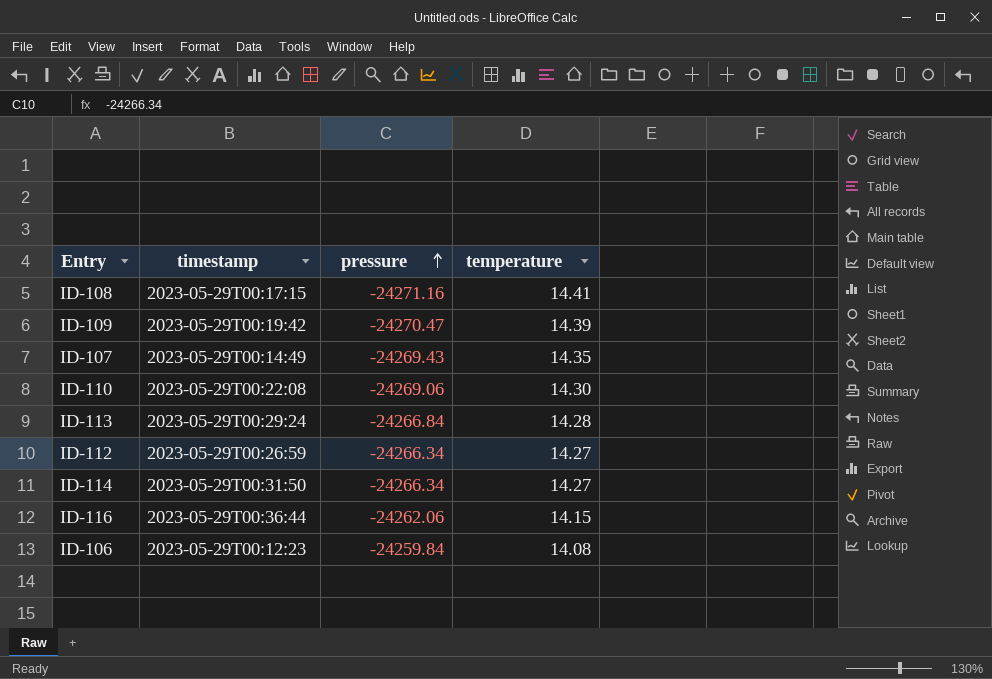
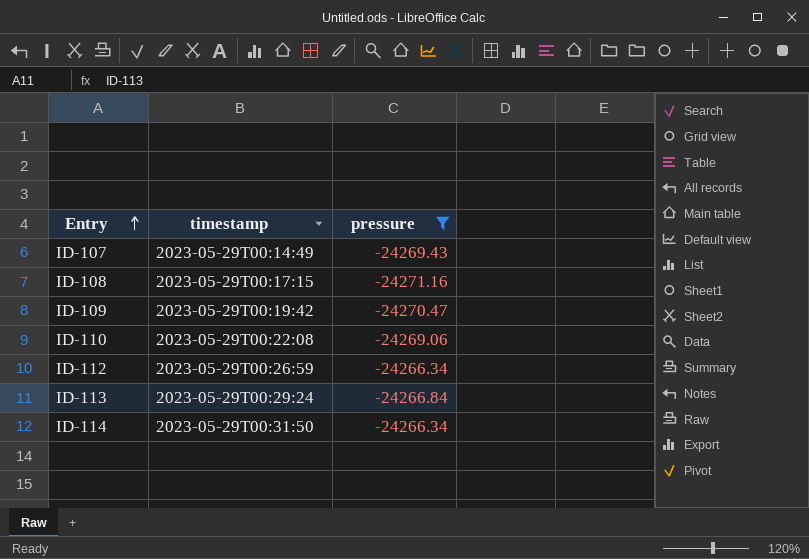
filter: none -> pressure <= -24266.34
row order: pressure ascending -> Entry ascending
column temperature | position: 4 -> none

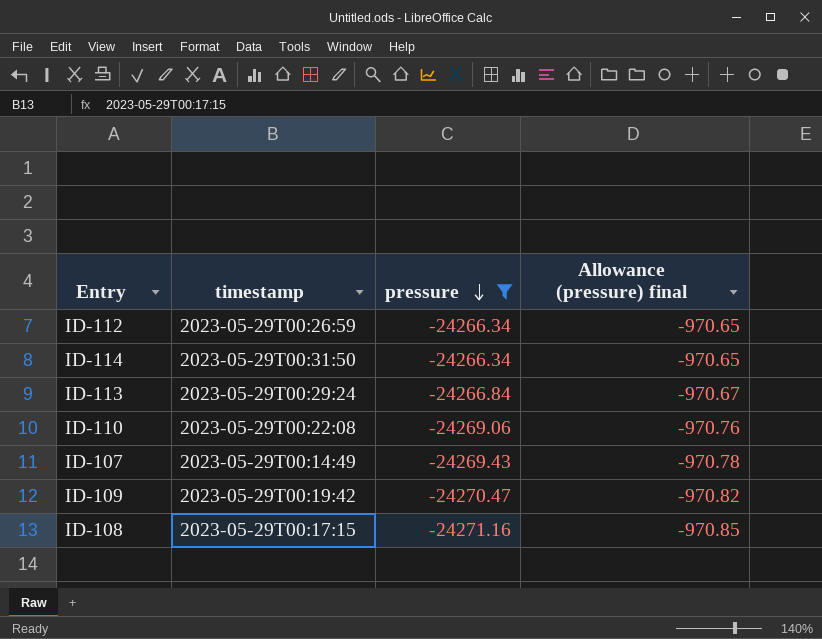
row order: Entry ascending -> pressure descending
column Allowance (pressure) final | formula: none -> [pressure] * 0.04

